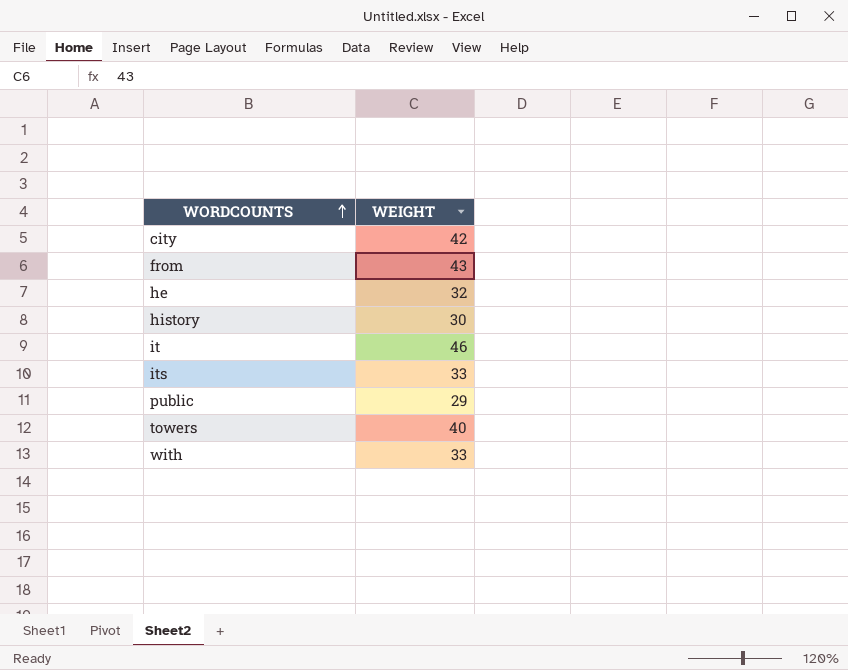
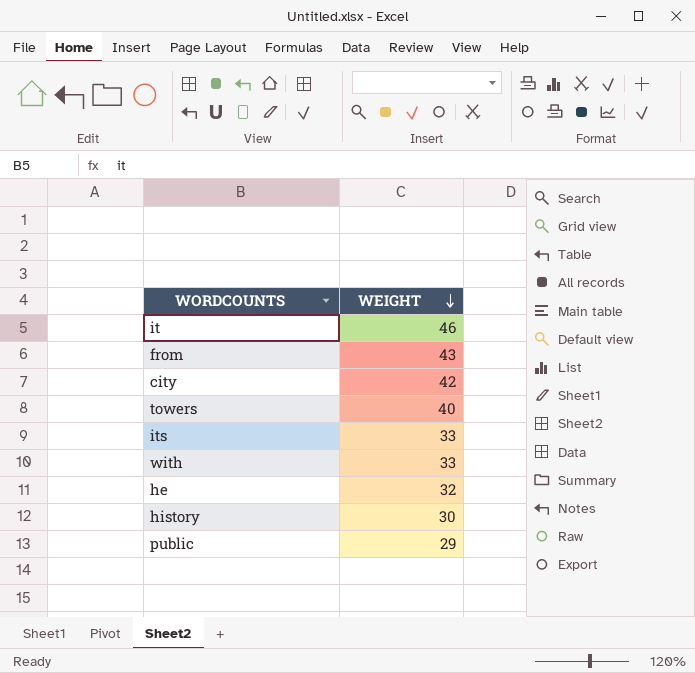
row order: WORDCOUNTS ascending -> WEIGHT descending

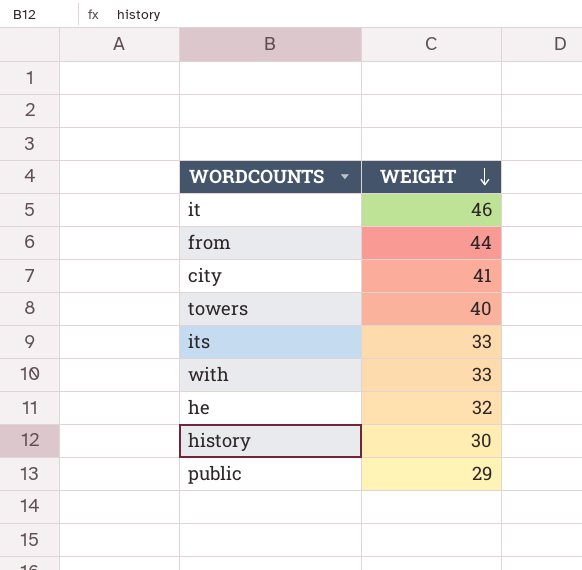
from | WEIGHT: 43 -> 44
city | WEIGHT: 42 -> 41

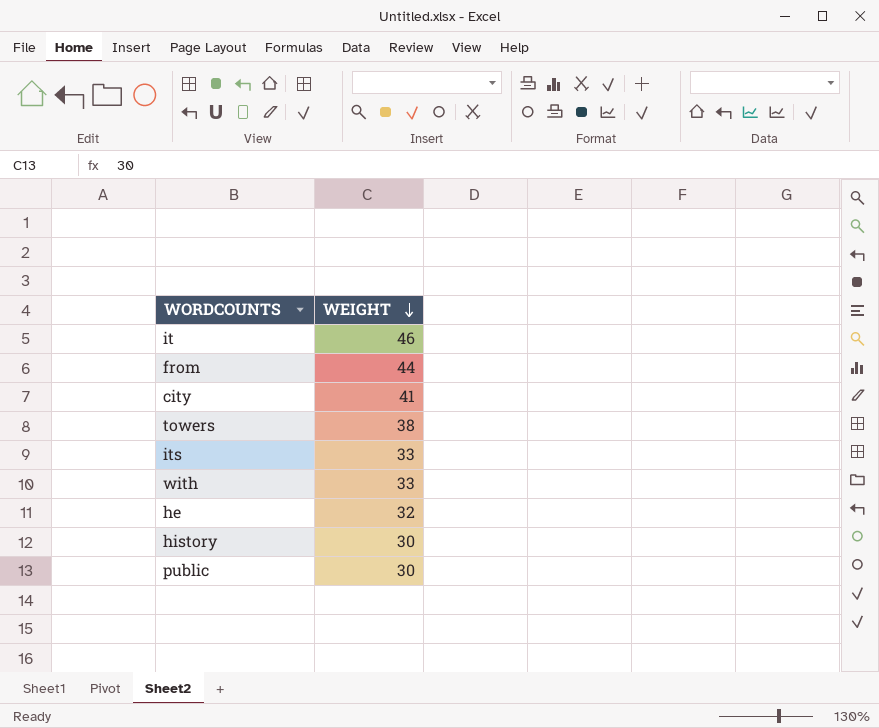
towers | WEIGHT: 40 -> 38
public | WEIGHT: 29 -> 30

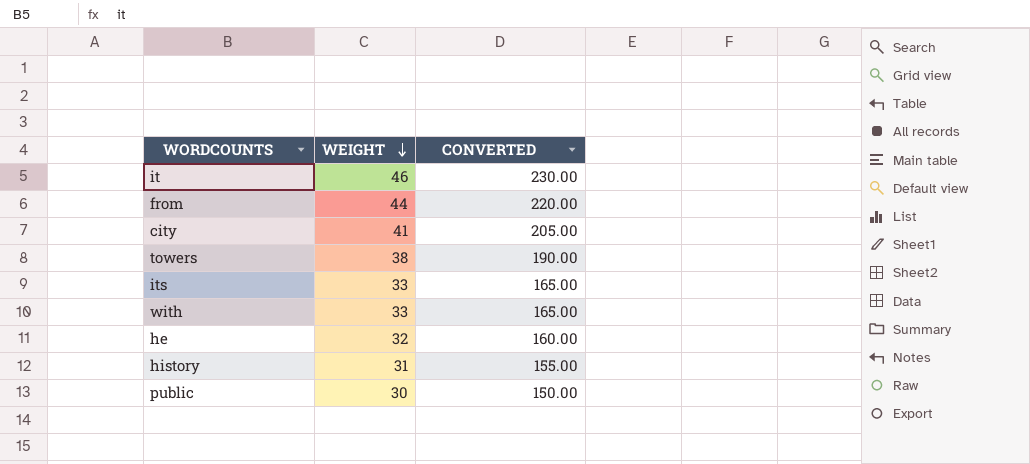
column CONVERTED | formula: none -> [WEIGHT] * 5
history | WEIGHT: 30 -> 31

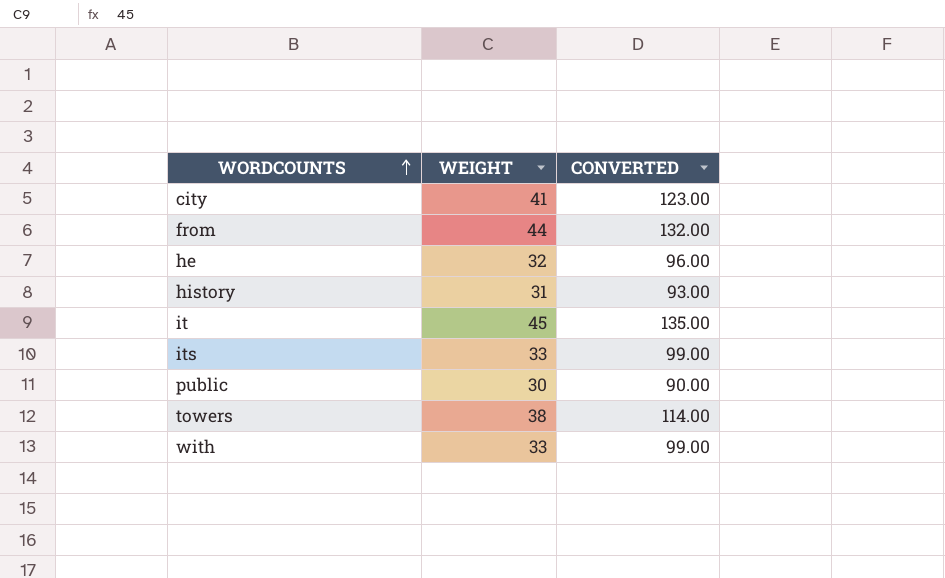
row order: WEIGHT descending -> WORDCOUNTS ascending
column CONVERTED | formula: [WEIGHT] * 5 -> [WEIGHT] * 3
it | WEIGHT: 46 -> 45

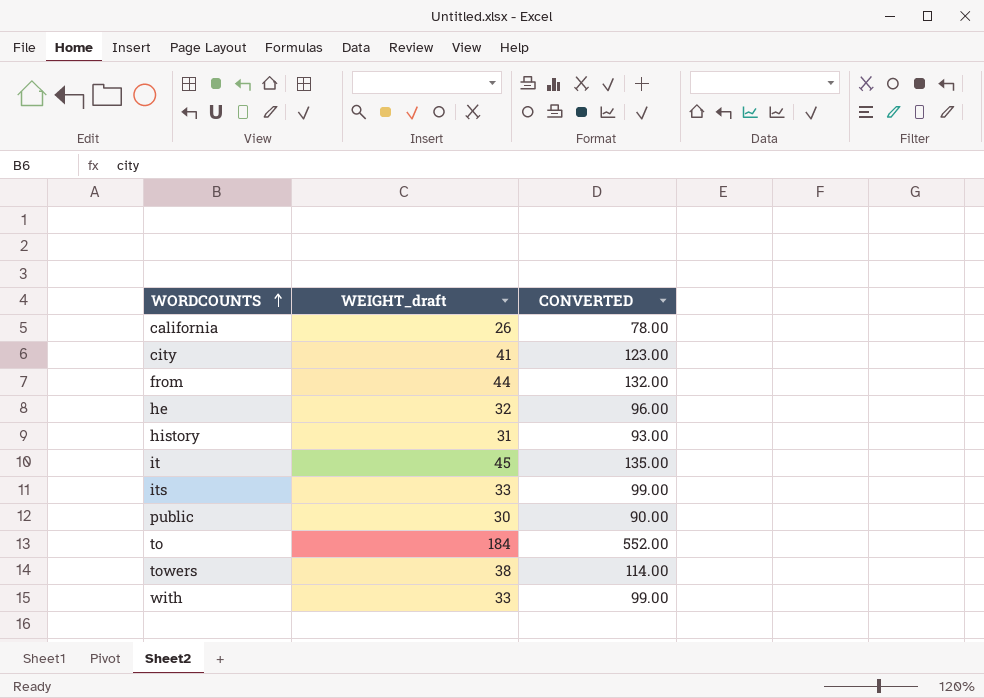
column name: WEIGHT -> WEIGHT_draft
row california: none -> 26 | 78.00
row to: none -> 184 | 552.00

